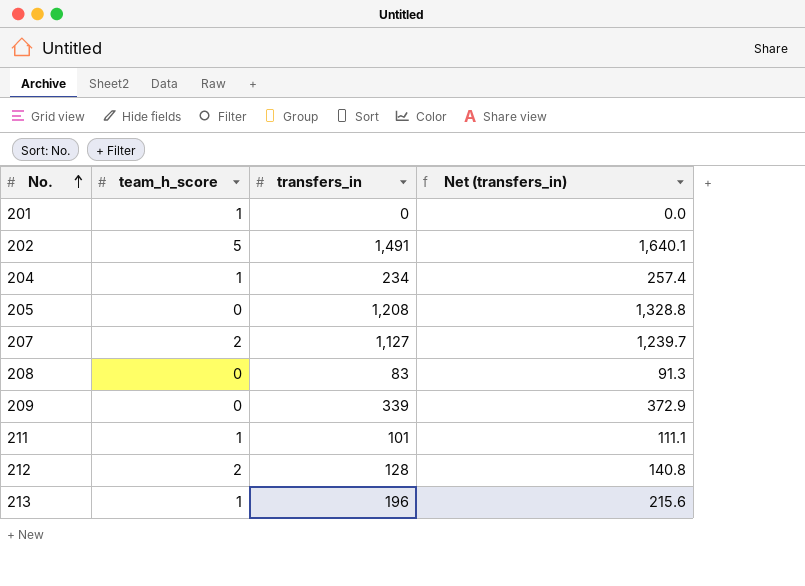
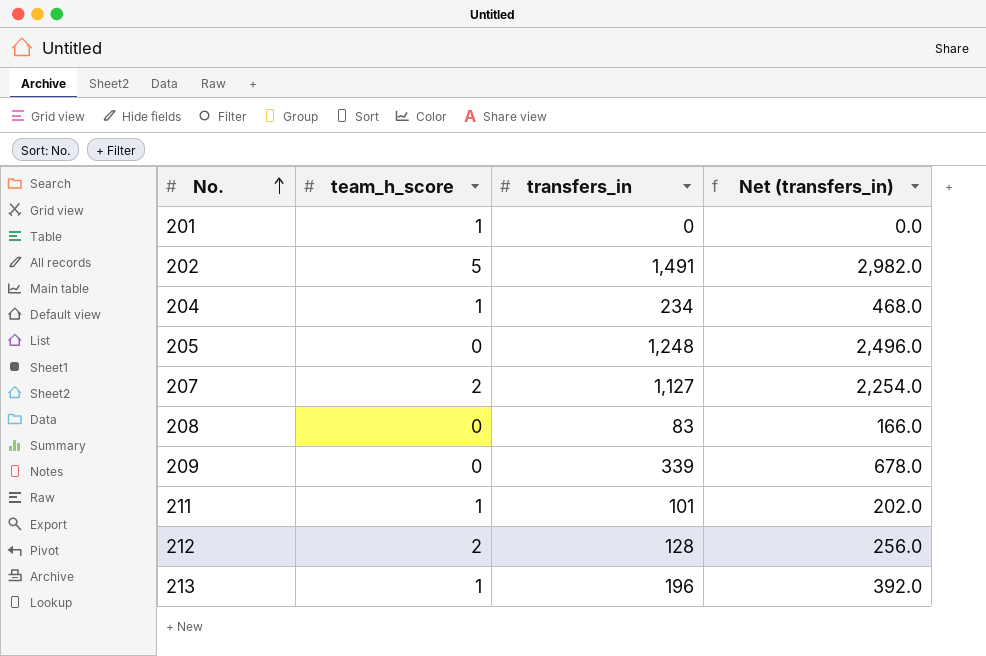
column Net (transfers_in) | formula: [transfers_in] * 1.1 -> [transfers_in] * 2
205 | transfers_in: 1,208 -> 1,248

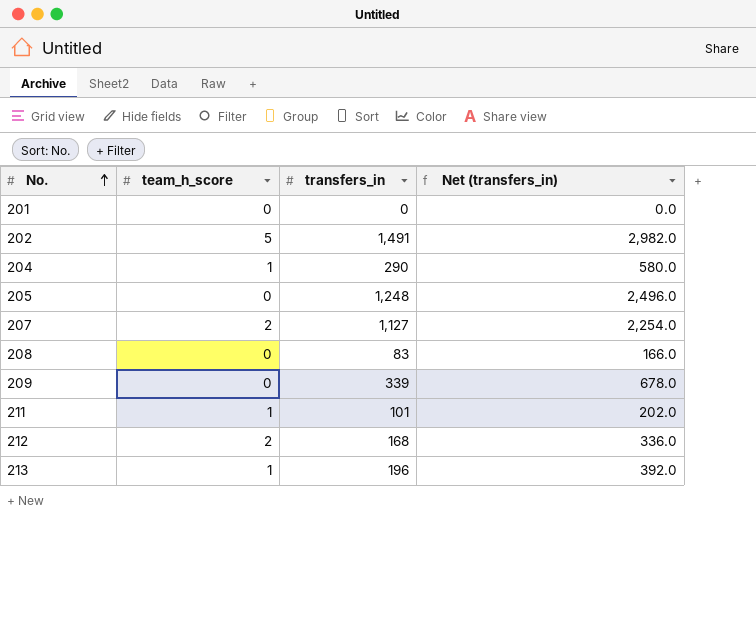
201 | team_h_score: 1 -> 0
204 | transfers_in: 234 -> 290
204 | Net (transfers_in): 468.0 -> 580.0
212 | transfers_in: 128 -> 168
212 | Net (transfers_in): 256.0 -> 336.0

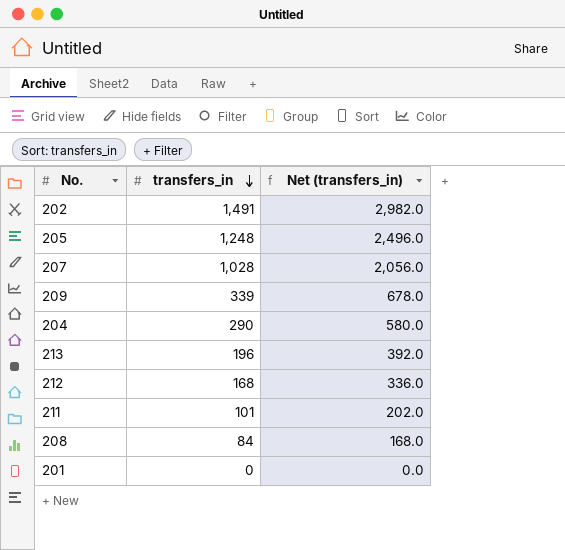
row order: No. ascending -> transfers_in descending
column team_h_score | position: 2 -> none
207 | transfers_in: 1,127 -> 1,028
207 | Net (transfers_in): 2,254.0 -> 2,056.0
208 | transfers_in: 83 -> 84
208 | Net (transfers_in): 166.0 -> 168.0

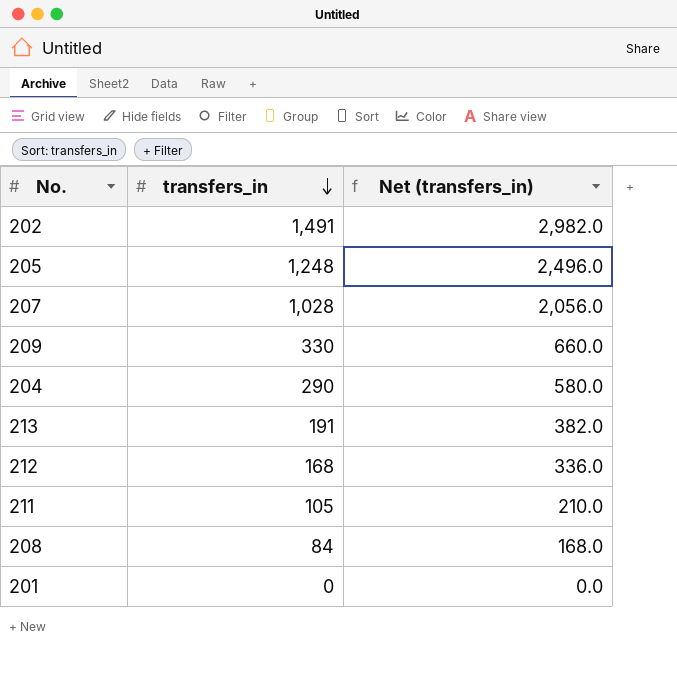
209 | transfers_in: 339 -> 330
209 | Net (transfers_in): 678.0 -> 660.0
213 | transfers_in: 196 -> 191
213 | Net (transfers_in): 392.0 -> 382.0
211 | transfers_in: 101 -> 105
211 | Net (transfers_in): 202.0 -> 210.0

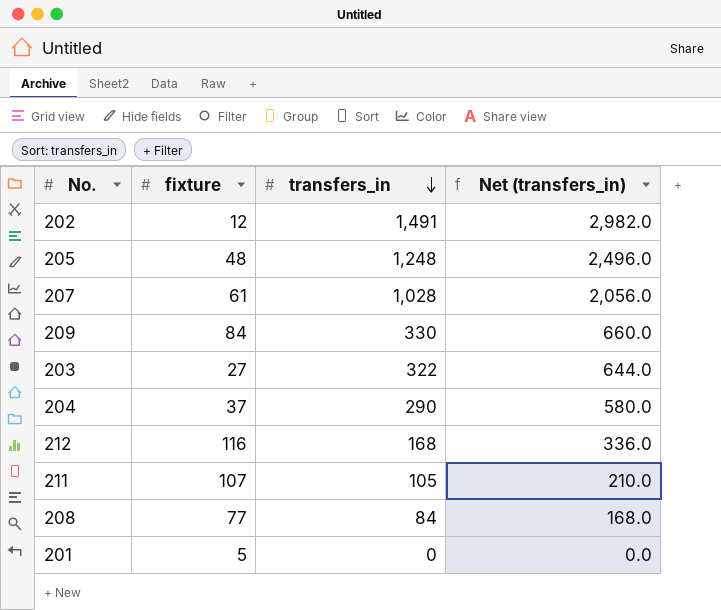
column fixture | position: none -> 2
row 213: 191 | 382.0 -> none
row 203: none -> 27 | 322 | 644.0

